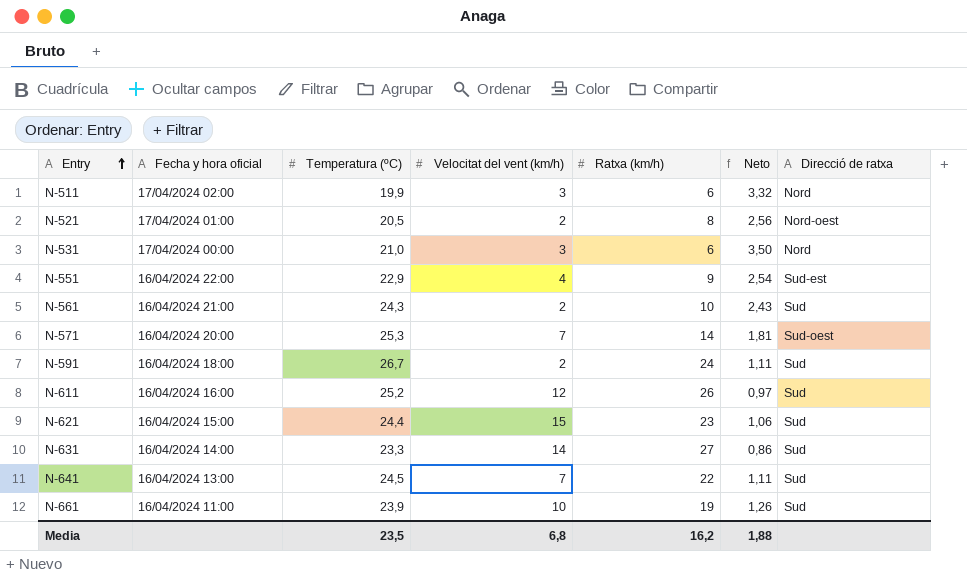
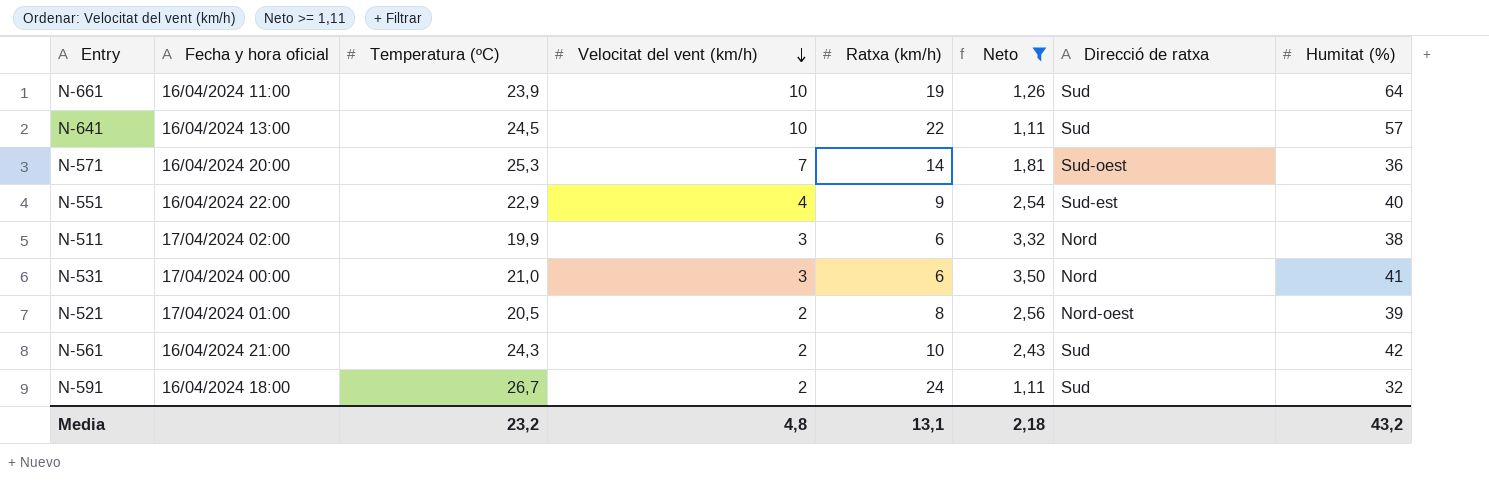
filter: none -> Neto >= 1,11
row order: Entry ascending -> Velocitat del vent (km/h) descending
column Humitat (%) | position: none -> 8
N-641 | Velocitat del vent (km/h): 7 -> 10
Media | Temperatura (ºC): 23,5 -> 23,2
Media | Velocitat del vent (km/h): 6,8 -> 4,8
Media | Ratxa (km/h): 16,2 -> 13,1
Media | Neto: 1,88 -> 2,18

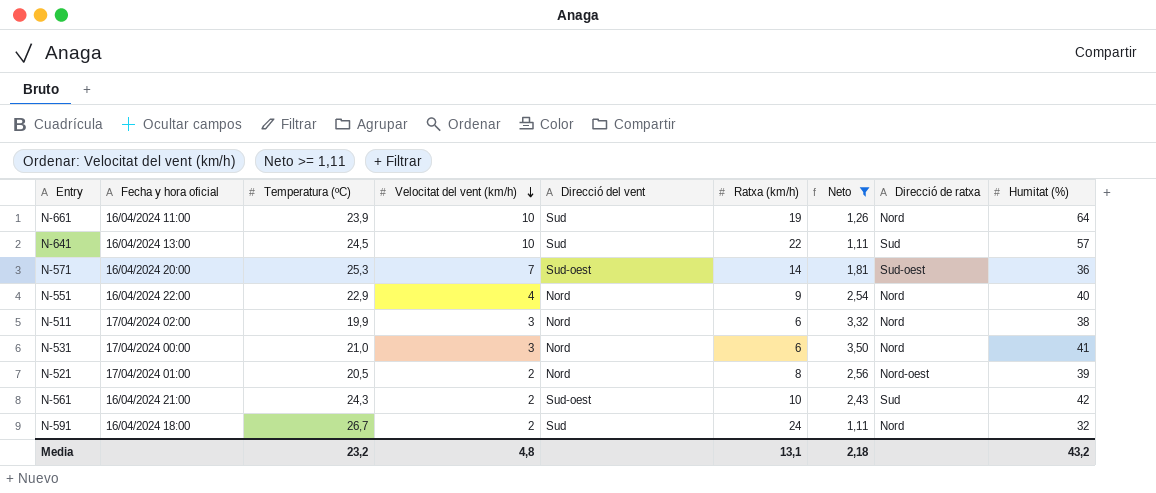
column Direcció del vent | position: none -> 5
N-661 | Direcció de ratxa: Sud -> Nord
N-551 | Direcció de ratxa: Sud-est -> Nord
N-591 | Direcció de ratxa: Sud -> Nord

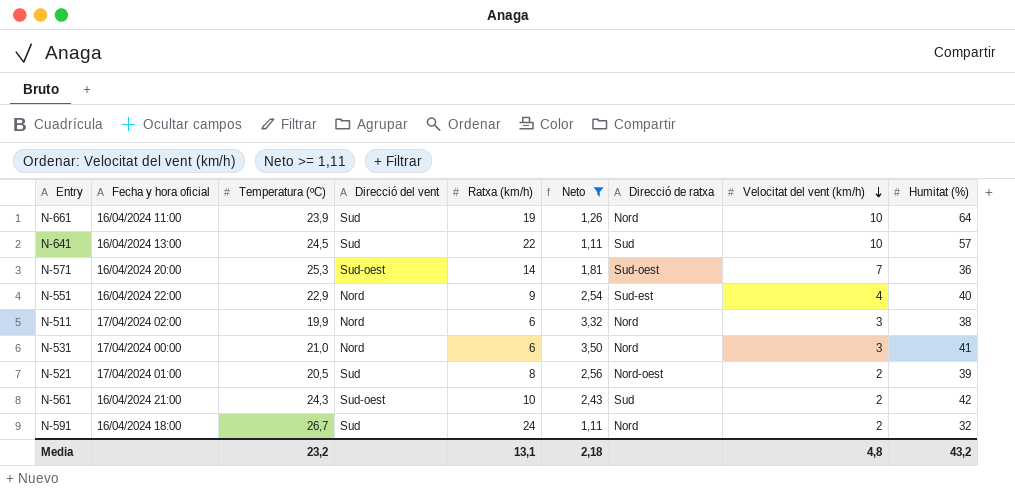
column Velocitat del vent (km/h) | position: 4 -> 8
N-551 | Direcció de ratxa: Nord -> Sud-est
N-521 | Direcció del vent: Nord -> Sud

